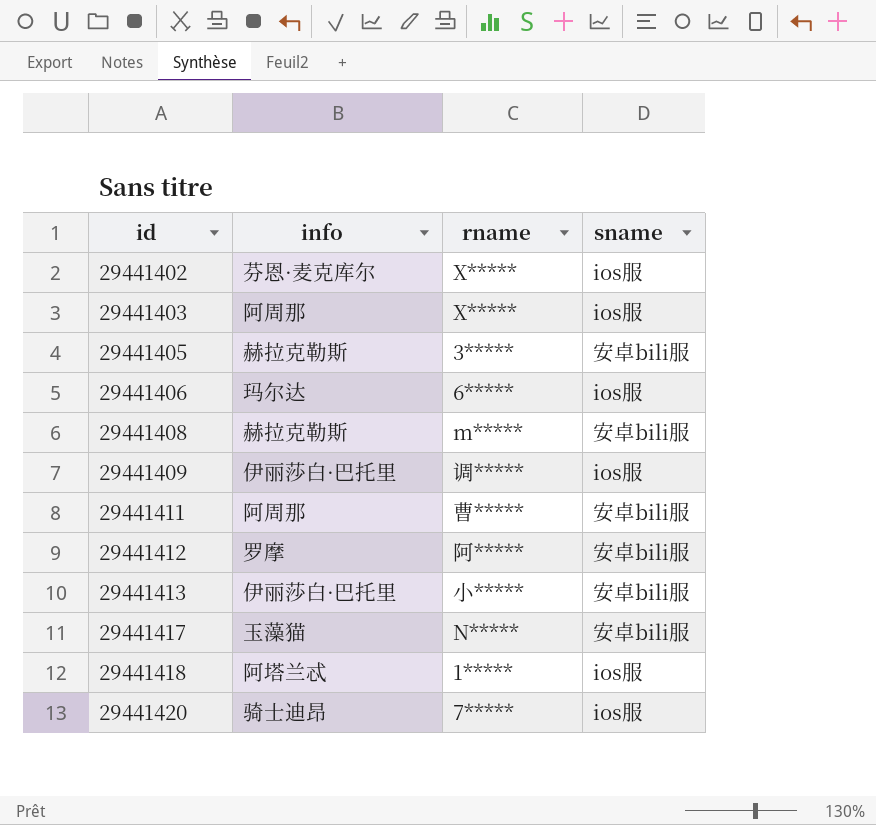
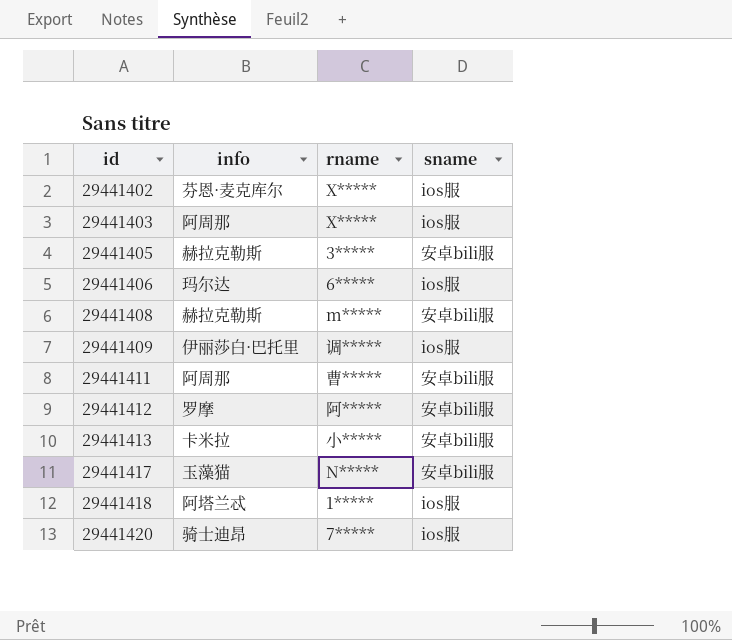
29441413 | info: 伊丽莎白·巴托里 -> 卡米拉

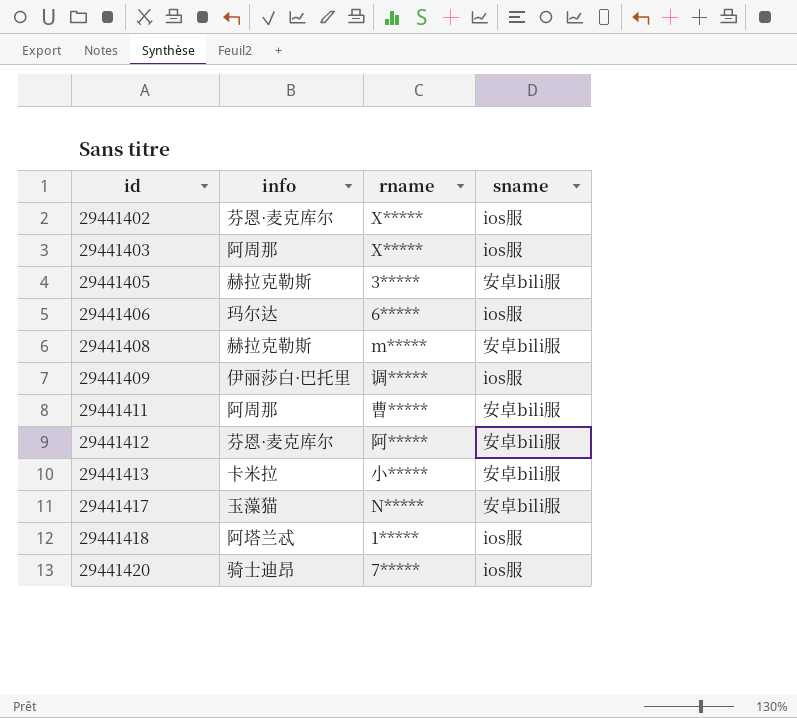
29441412 | info: 罗摩 -> 芬恩·麦克库尔

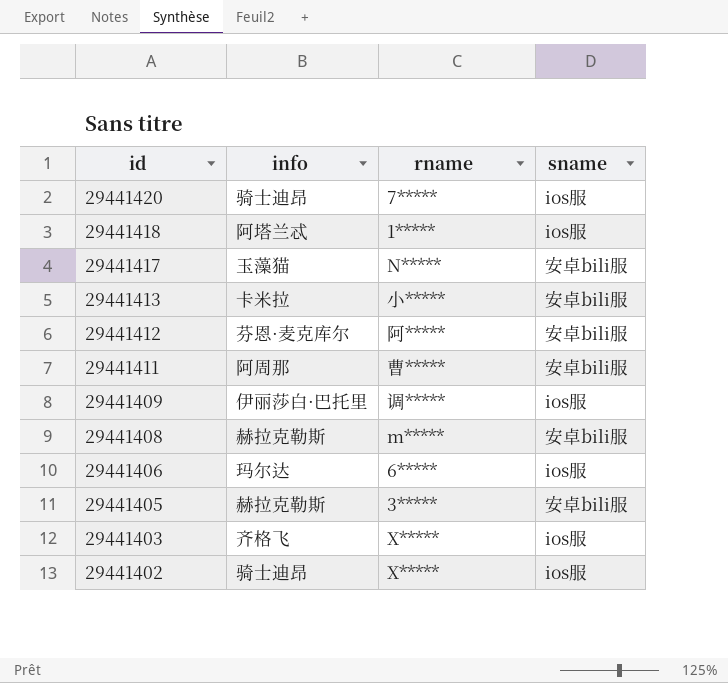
row order: id ascending -> id descending
29441403 | info: 阿周那 -> 齐格飞
29441402 | info: 芬恩·麦克库尔 -> 骑士迪昂

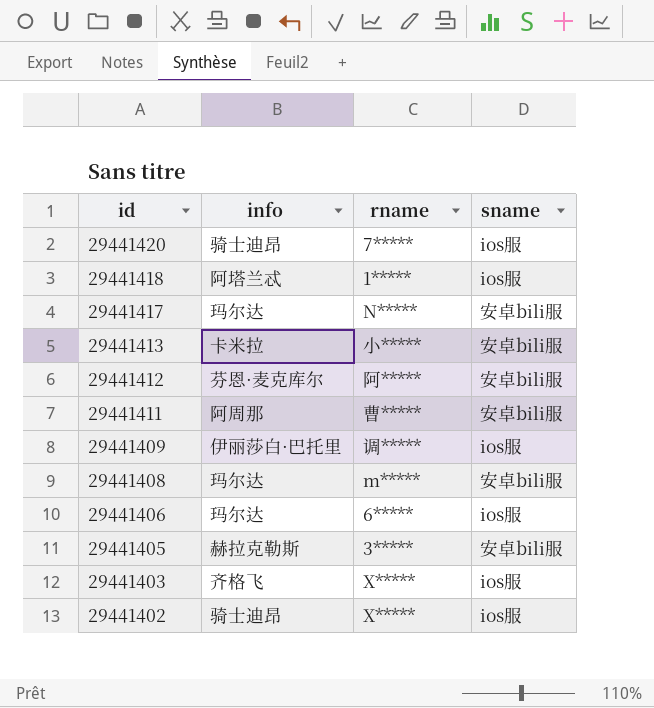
29441417 | info: 玉藻猫 -> 玛尔达
29441408 | info: 赫拉克勒斯 -> 玛尔达

